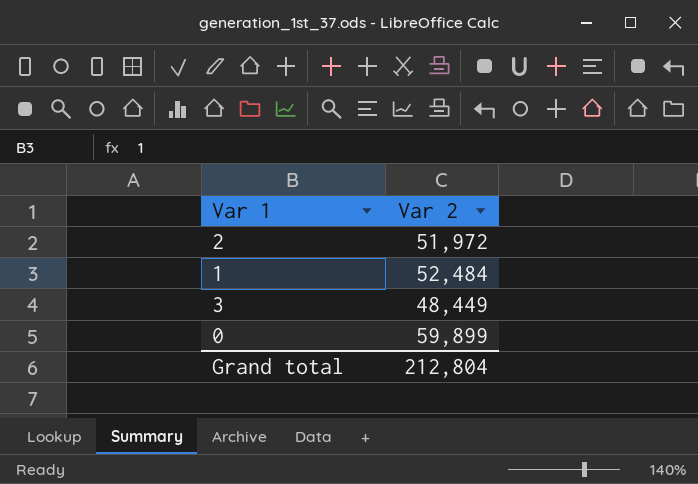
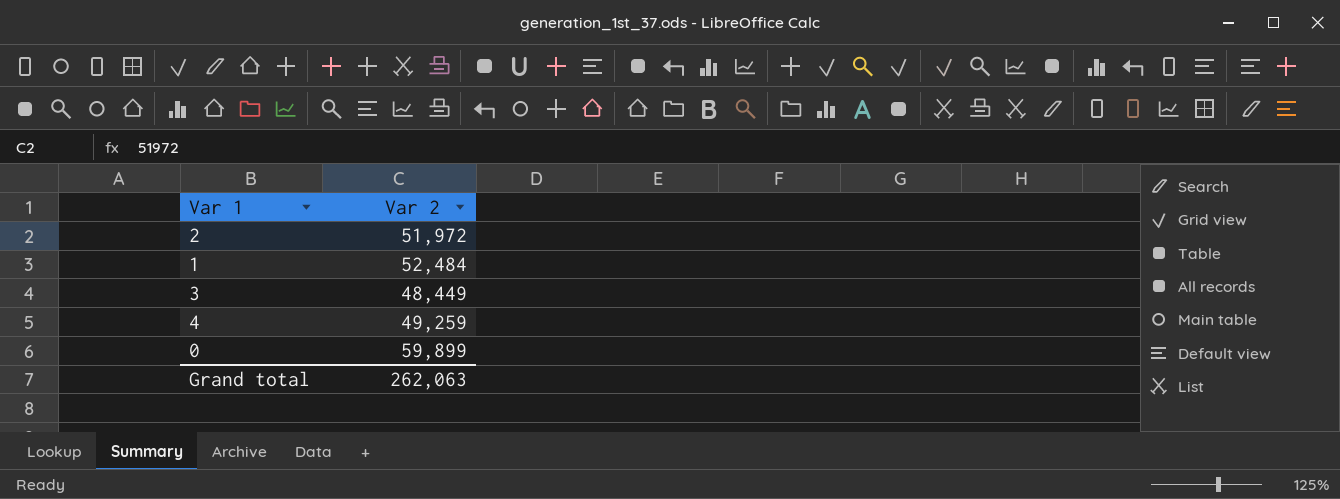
row 4: none -> 49,259
Grand total | Var 2: 212,804 -> 262,063

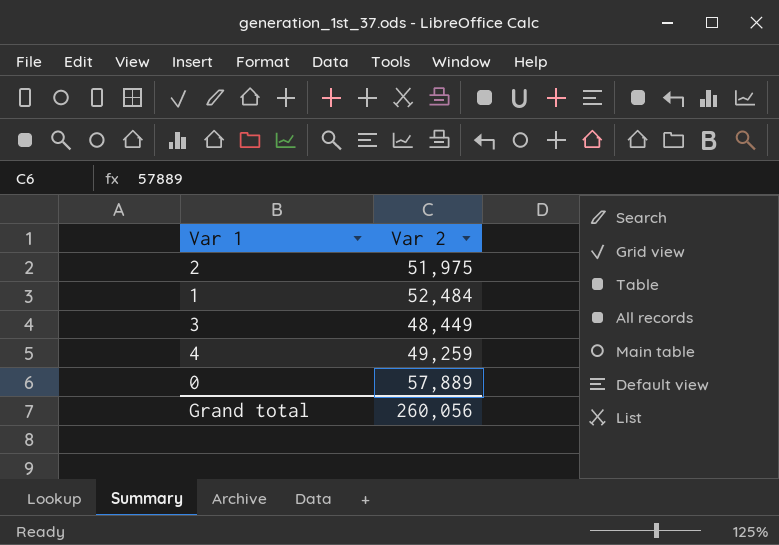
2 | Var 2: 51,972 -> 51,975
0 | Var 2: 59,899 -> 57,889
Grand total | Var 2: 262,063 -> 260,056

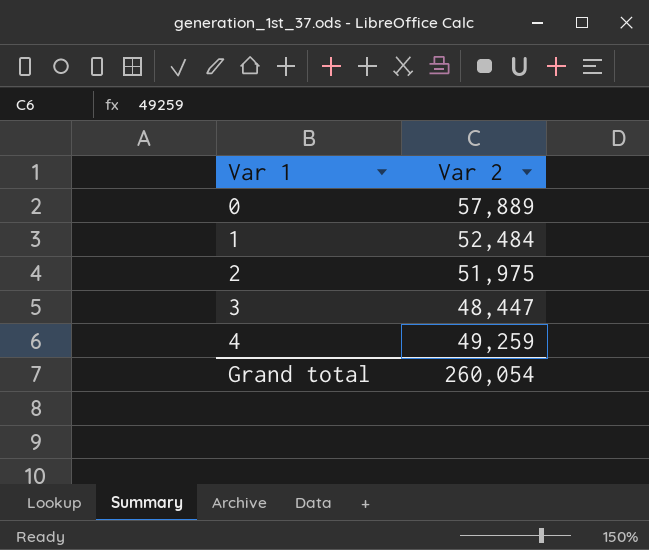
row order: none -> Var 1 ascending
3 | Var 2: 48,449 -> 48,447
Grand total | Var 2: 260,056 -> 260,054

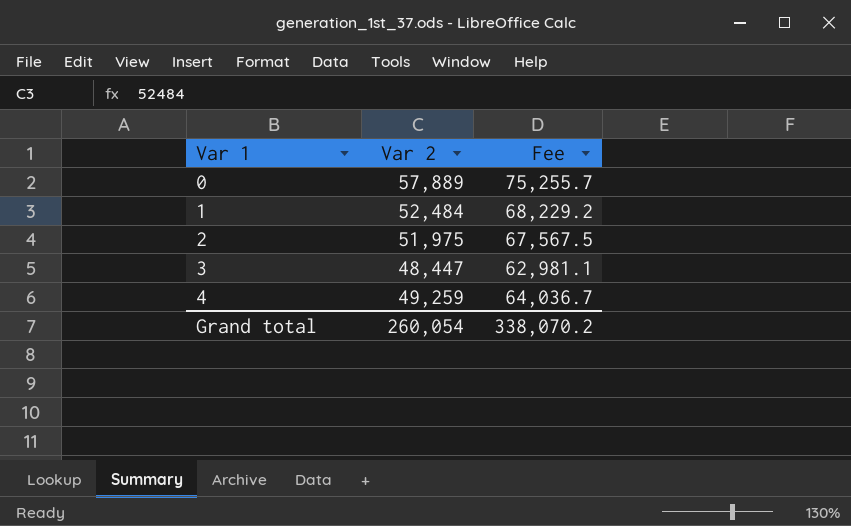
column Fee | formula: none -> [Var 2] * 1.3

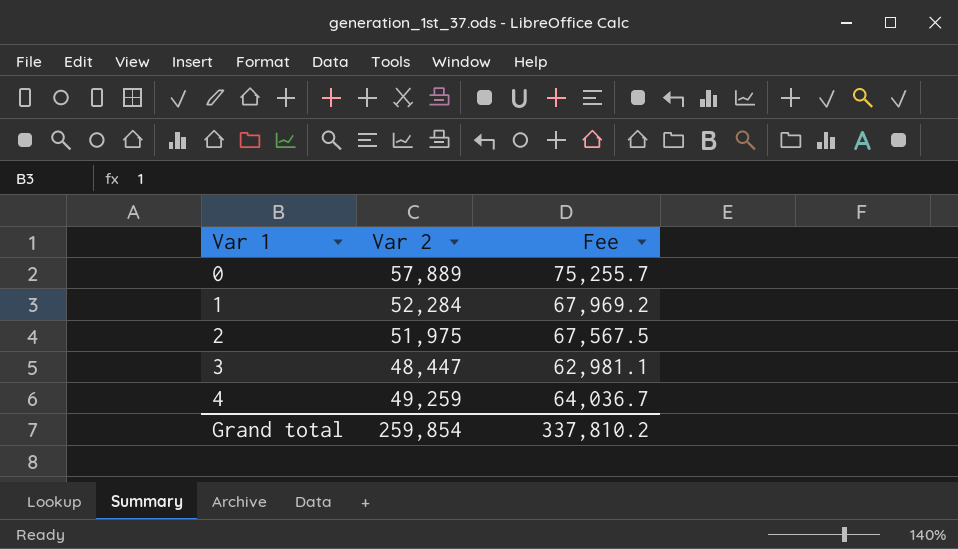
1 | Var 2: 52,484 -> 52,284
1 | Fee: 68,229.2 -> 67,969.2
Grand total | Var 2: 260,054 -> 259,854
Grand total | Fee: 338,070.2 -> 337,810.2

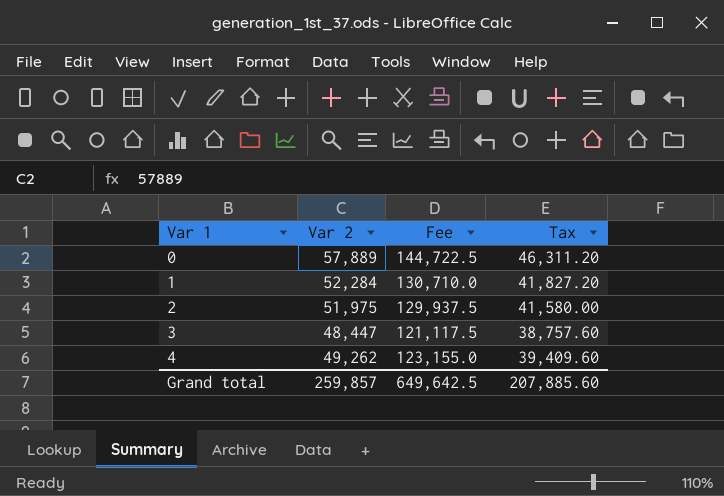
column Fee | formula: [Var 2] * 1.3 -> [Var 2] * 2.5
column Tax | formula: none -> [Var 2] * 0.8
4 | Var 2: 49,259 -> 49,262
Grand total | Var 2: 259,854 -> 259,857
Grand total | Fee: 337,810.2 -> 649,642.5

